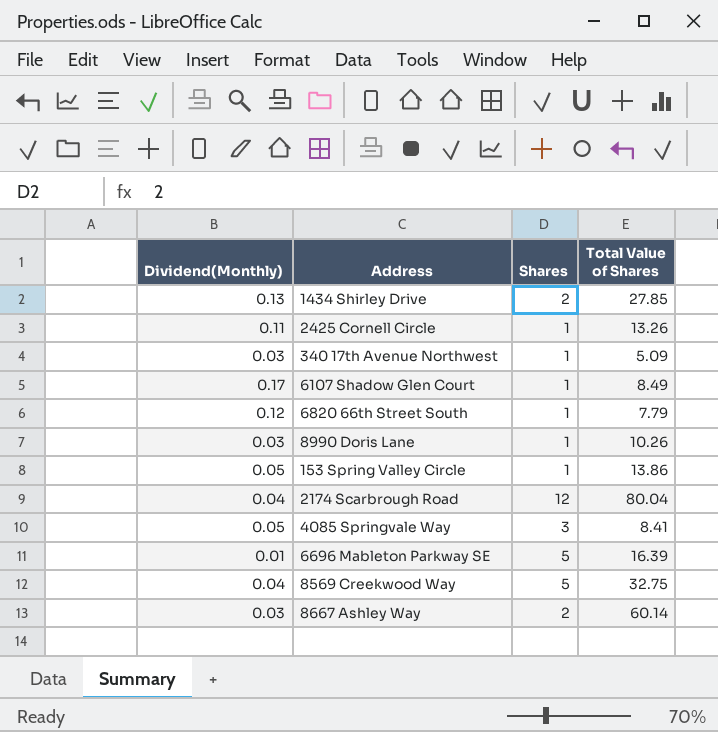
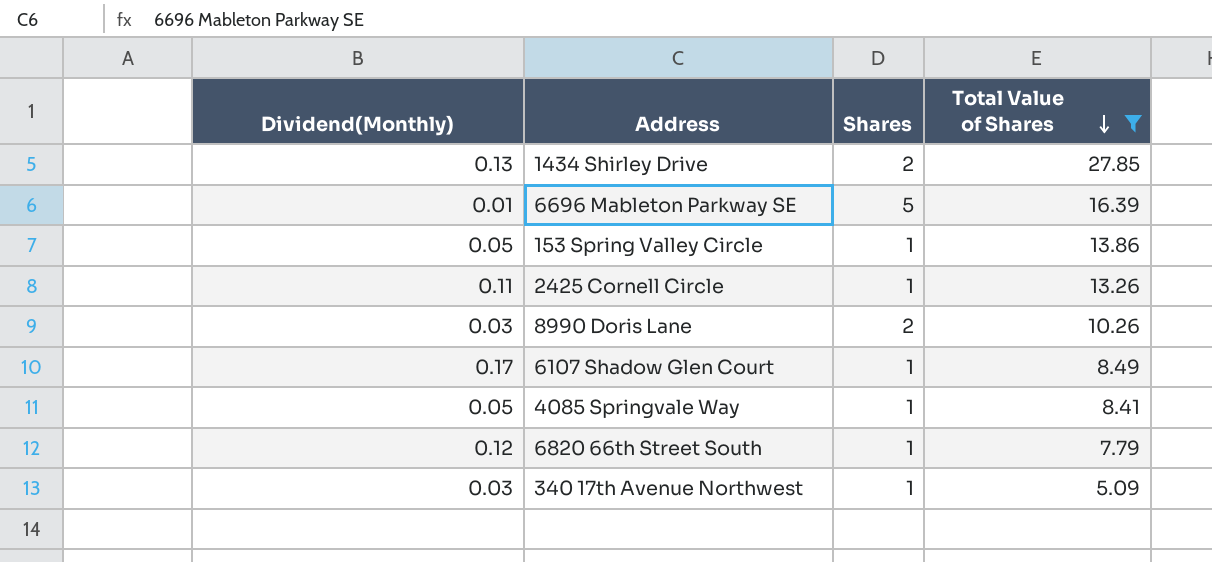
filter: none -> Total Value of Shares <= 27.85
row order: none -> Total Value of Shares descending
8990 Doris Lane | Shares: 1 -> 2
4085 Springvale Way | Shares: 3 -> 1

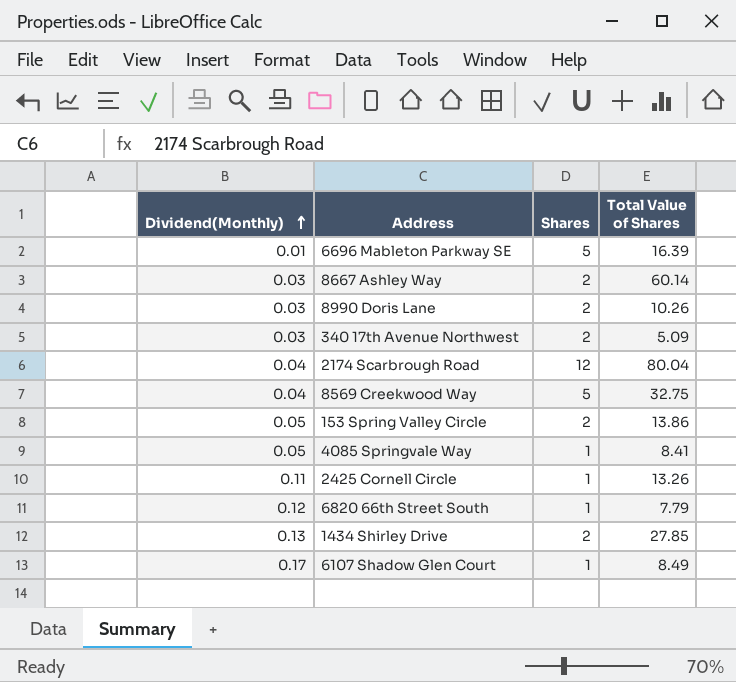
filter: Total Value of Shares <= 27.85 -> none
row order: Total Value of Shares descending -> Dividend(Monthly) ascending
340 17th Avenue Northwest | Shares: 1 -> 2
153 Spring Valley Circle | Shares: 1 -> 2

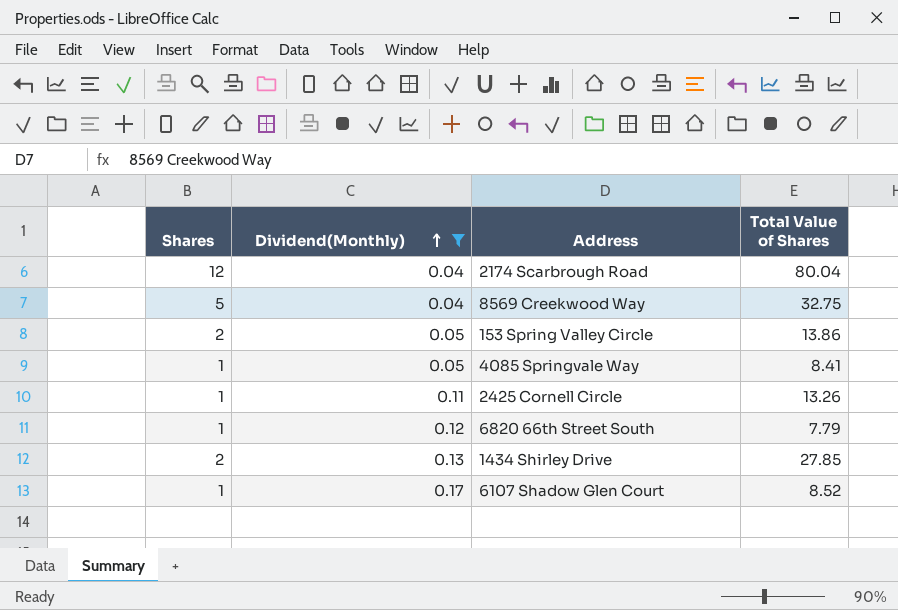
filter: none -> Dividend(Monthly) >= 0.04
column Shares | position: 3 -> 1
6107 Shadow Glen Court | Total Value of Shares: 8.49 -> 8.52

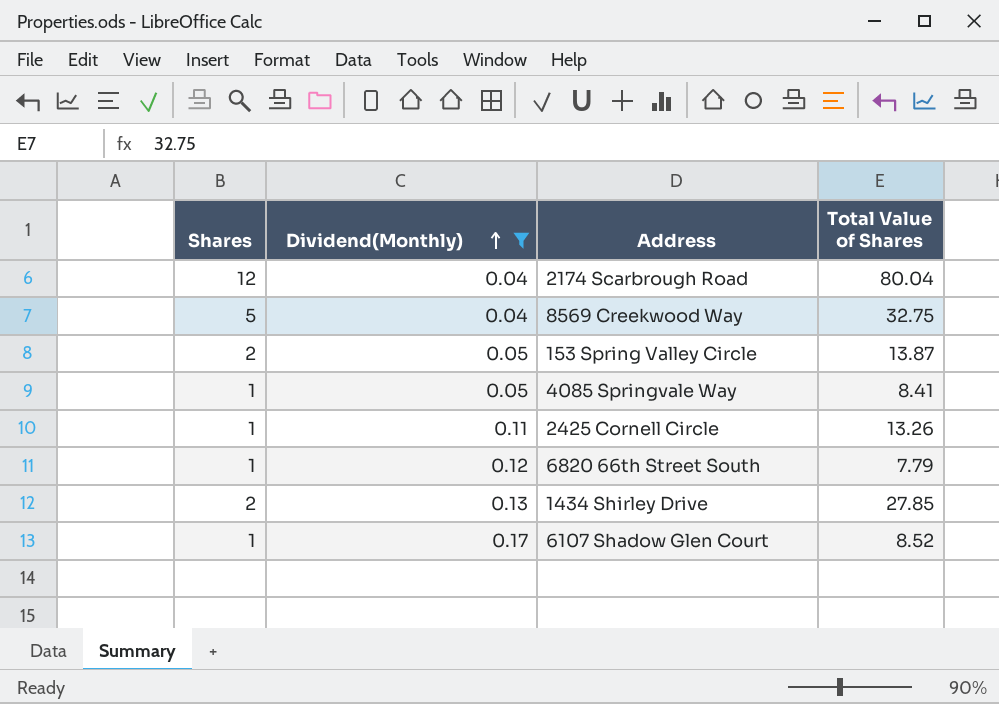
153 Spring Valley Circle | Total Value of Shares: 13.86 -> 13.87

